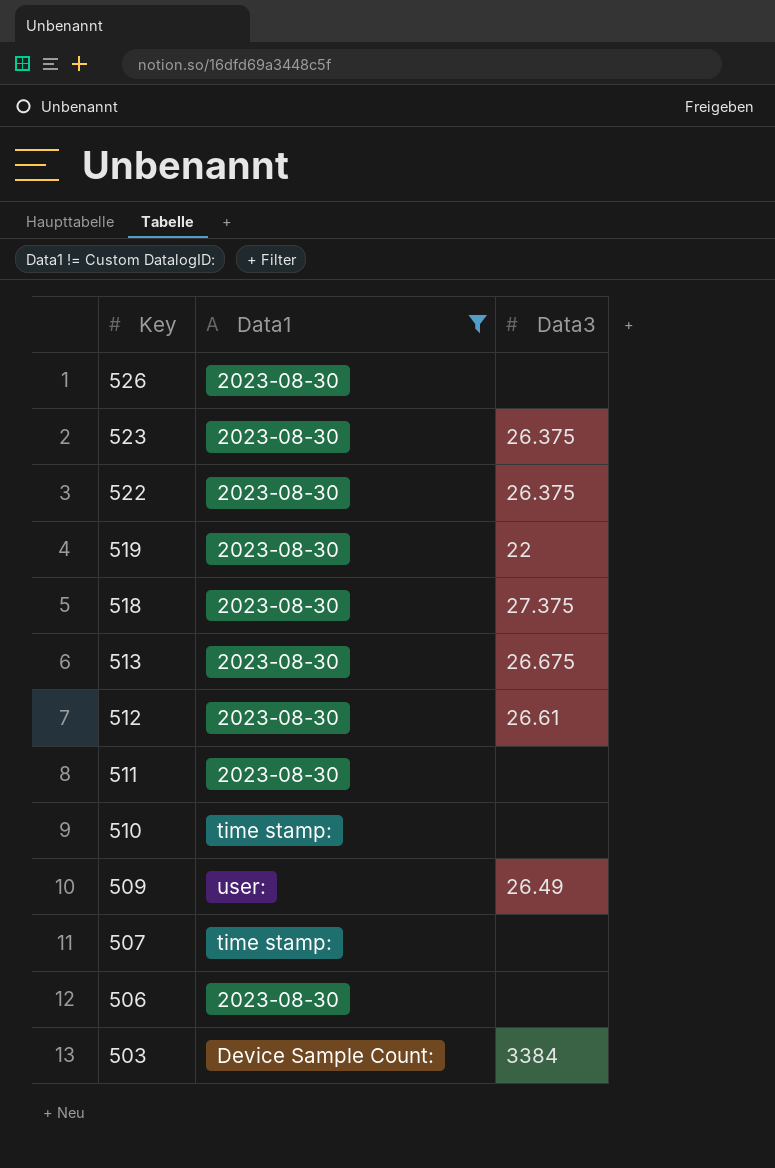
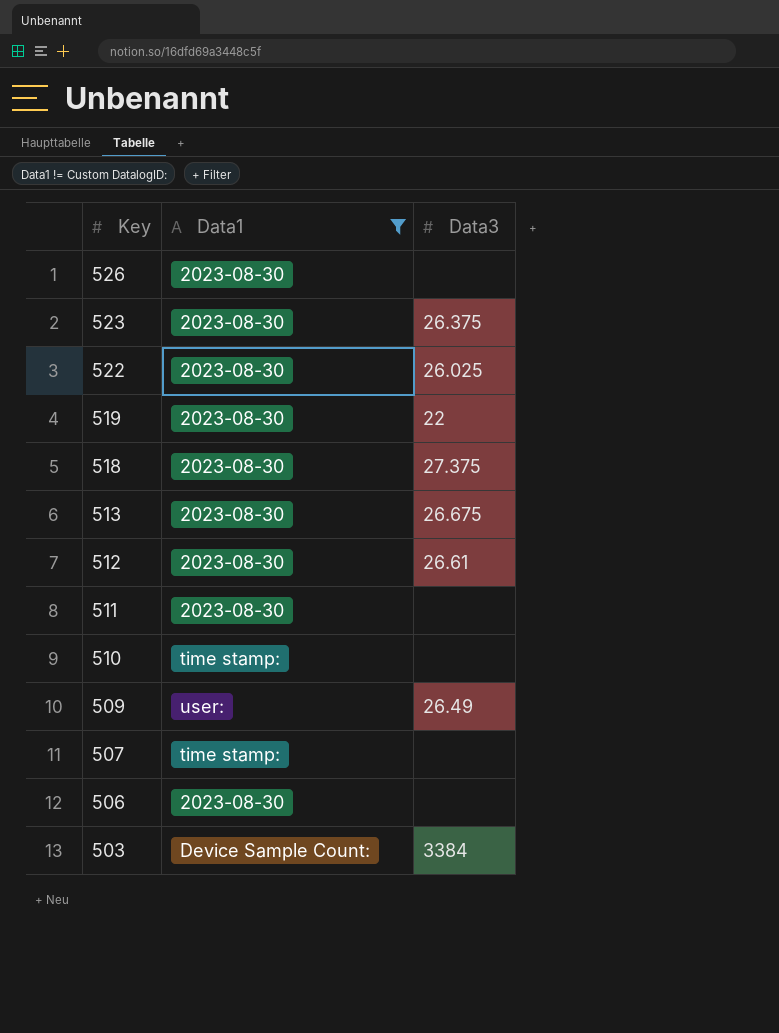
522 | Data3: 26.375 -> 26.025

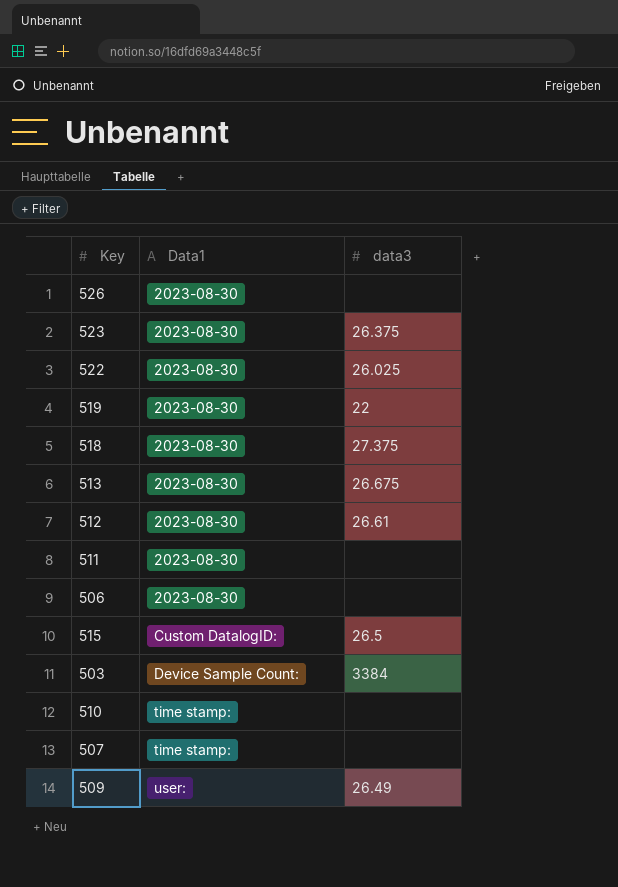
filter: Data1 != Custom DatalogID: -> none
row order: Key descending -> Data1 ascending
column name: Data3 -> data3

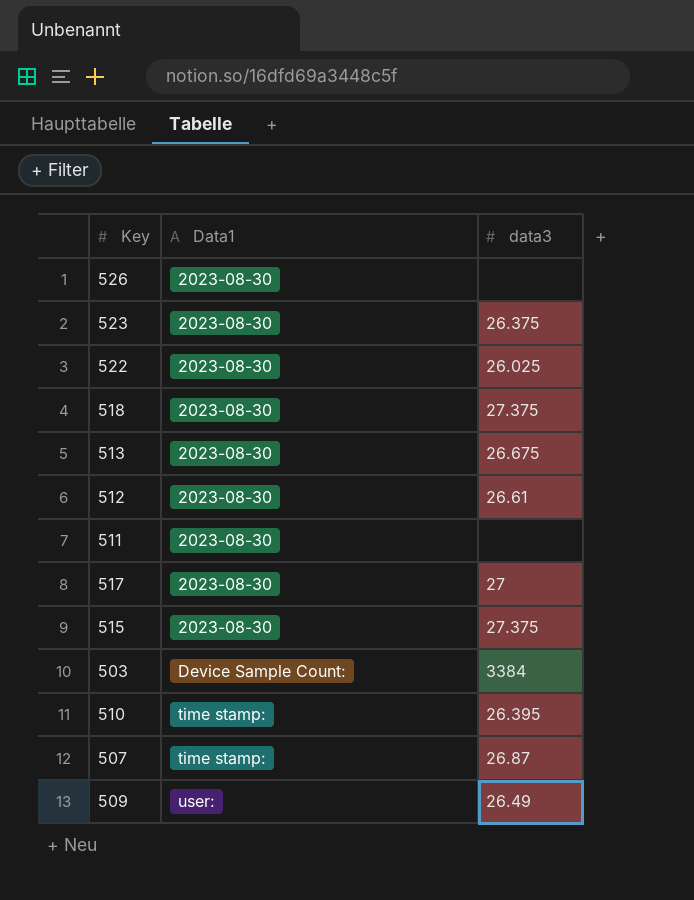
row 519: 2023-08-30 | 22 -> none
row 506: 2023-08-30 | none -> none
row 517: none -> 2023-08-30 | 27
515 | Data1: Custom DatalogID: -> 2023-08-30
515 | data3: 26.5 -> 27.375
510 | data3: none -> 26.395
507 | data3: none -> 26.87

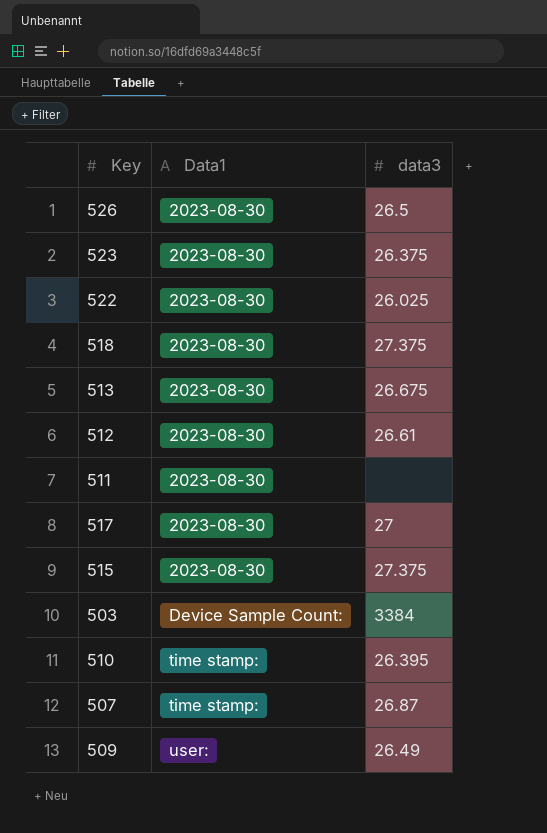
526 | data3: none -> 26.5

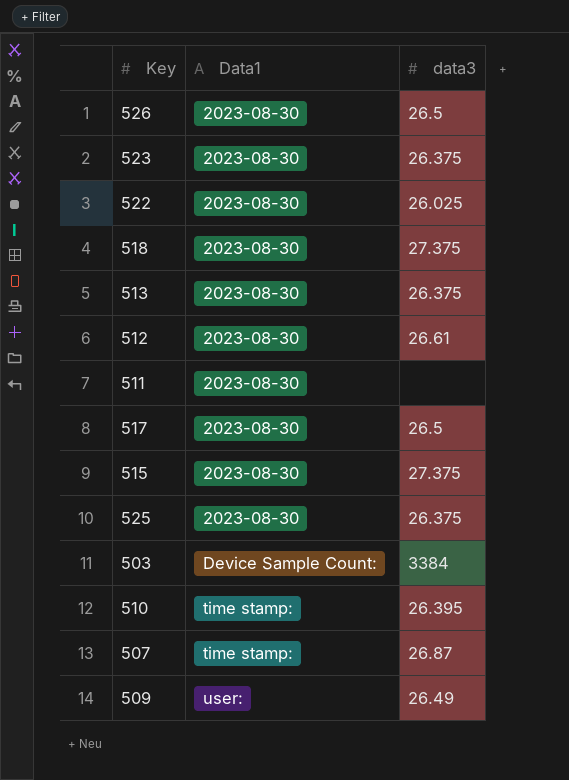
513 | data3: 26.675 -> 26.375
517 | data3: 27 -> 26.5
row 525: none -> 2023-08-30 | 26.375

